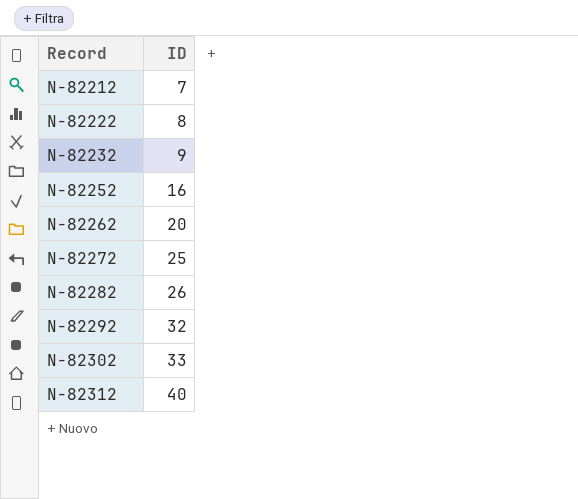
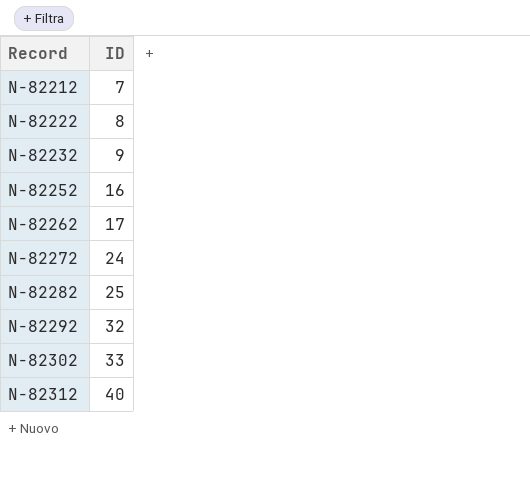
N-82262 | ID: 20 -> 17
N-82272 | ID: 25 -> 24
N-82282 | ID: 26 -> 25

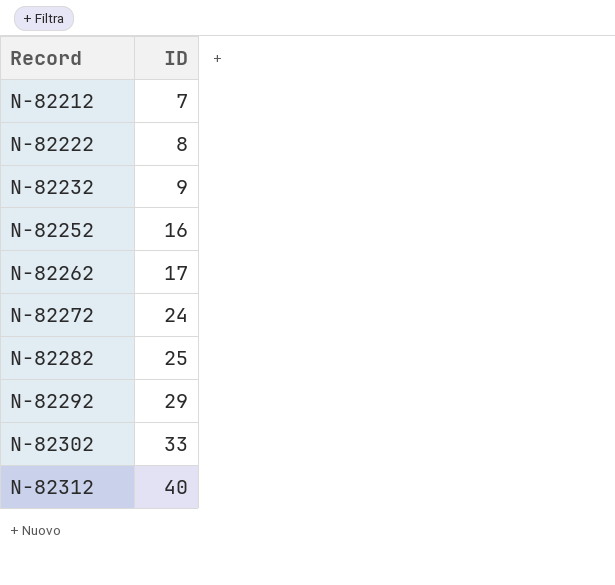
N-82292 | ID: 32 -> 29

